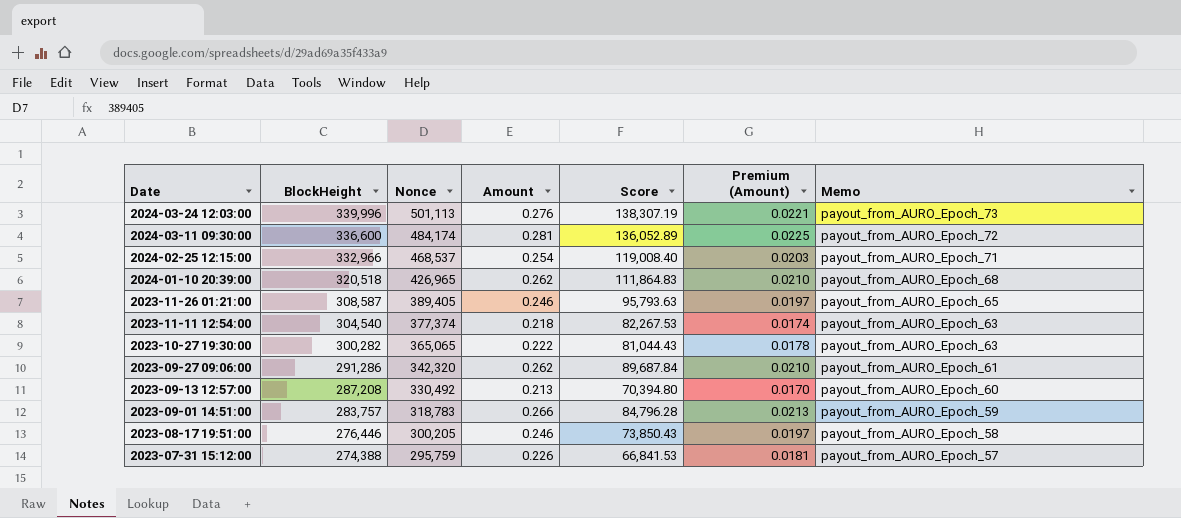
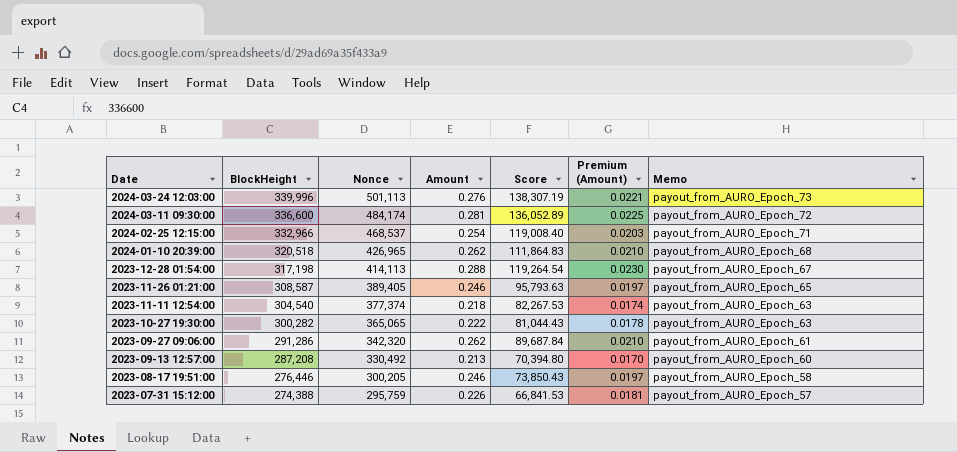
row 2023-09-01 14:51:00: 283,757 | 318,783 | 0.266 | 84,796.28 | 0.0213 | payout_from_AURO_Epoch_59 -> none
row 2023-12-28 01:54:00: none -> 317,198 | 414,113 | 0.288 | 119,264.54 | 0.0230 | payout_from_AURO_Epoch_67

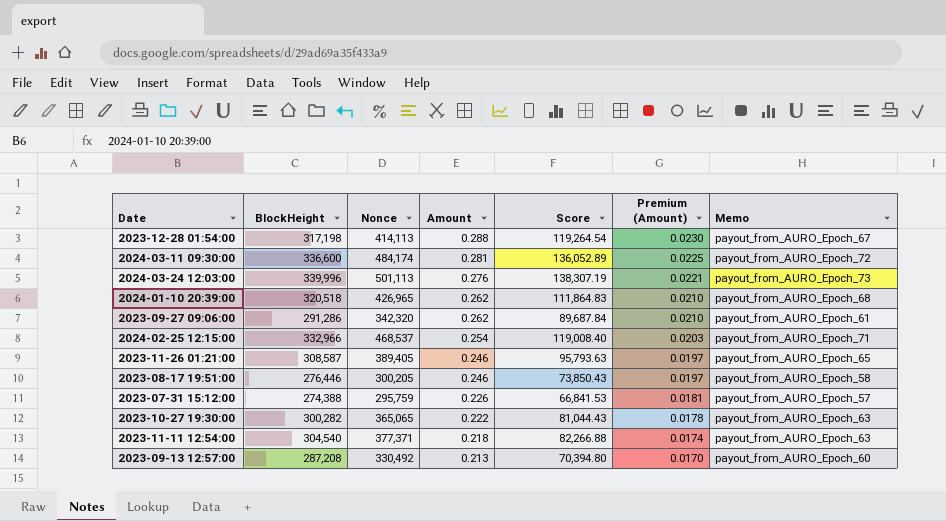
row order: Date descending -> Amount descending
2023-11-11 12:54:00 | Nonce: 377,374 -> 377,371
2023-11-11 12:54:00 | Score: 82,267.53 -> 82,266.88

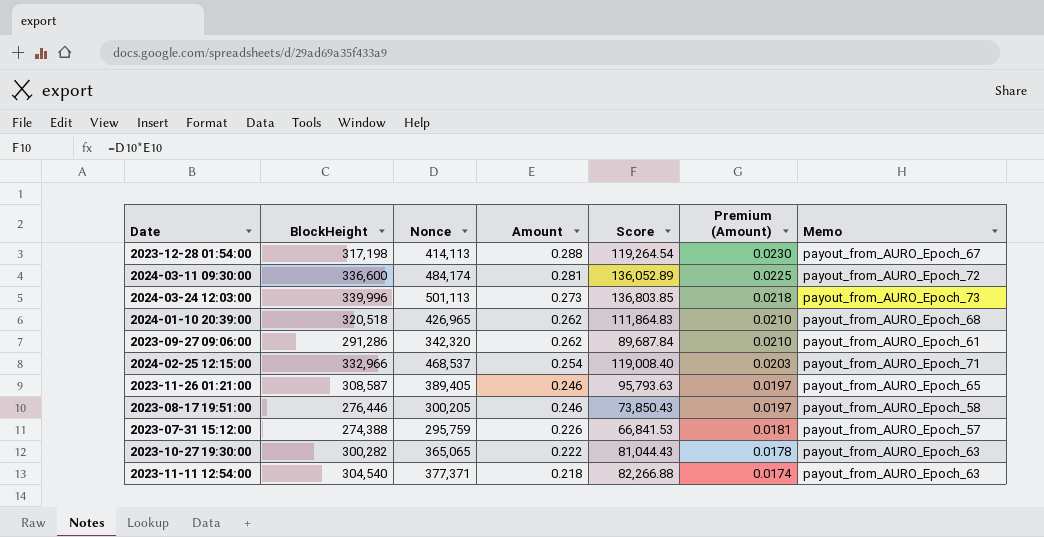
row 2023-09-13 12:57:00: 287,208 | 330,492 | 0.213 | 70,394.80 | 0.0170 | payout_from_AURO_Epoch_60 -> none
2024-03-24 12:03:00 | Amount: 0.276 -> 0.273
2024-03-24 12:03:00 | Score: 138,307.19 -> 136,803.85
2024-03-24 12:03:00 | Premium (Amount): 0.0221 -> 0.0218

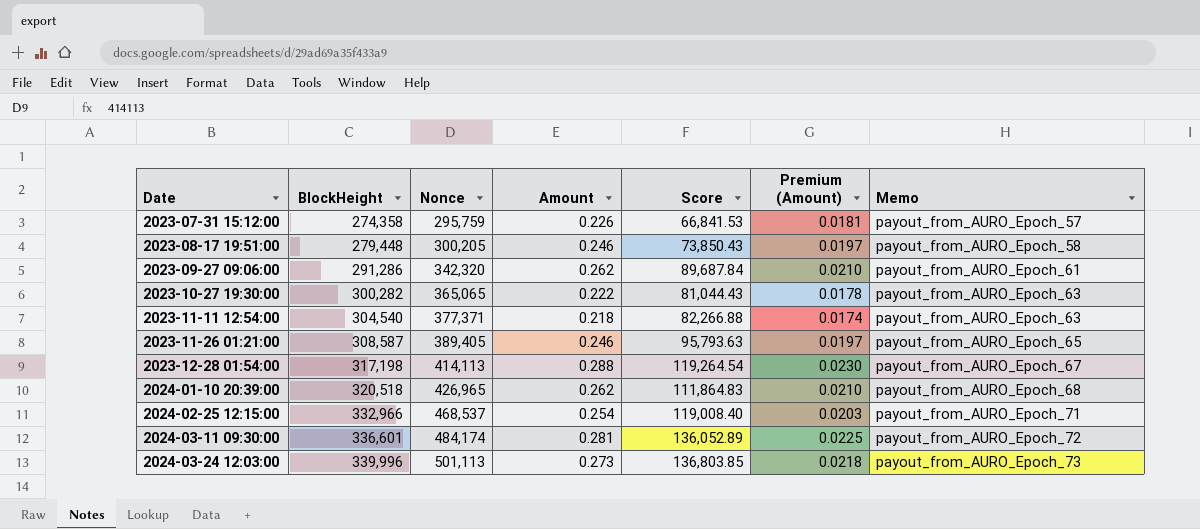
row order: Amount descending -> Date ascending
2023-07-31 15:12:00 | BlockHeight: 274,388 -> 274,358
2023-08-17 19:51:00 | BlockHeight: 276,446 -> 279,448
2024-03-11 09:30:00 | BlockHeight: 336,600 -> 336,601

